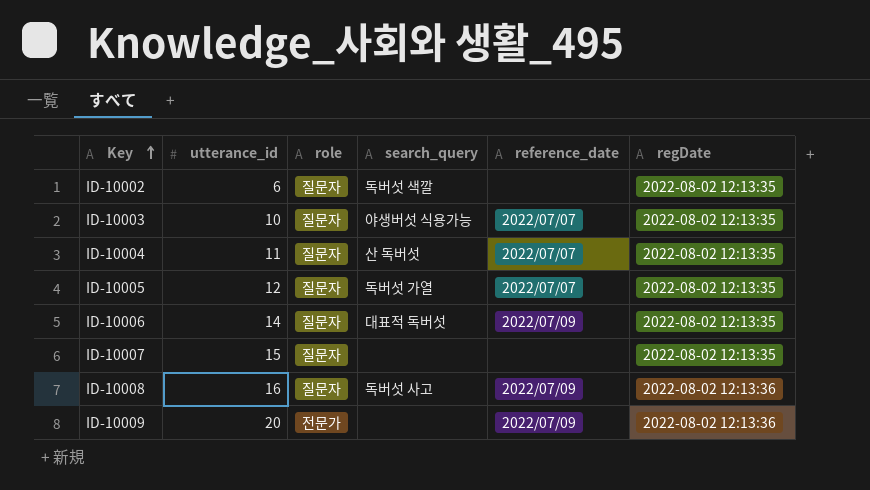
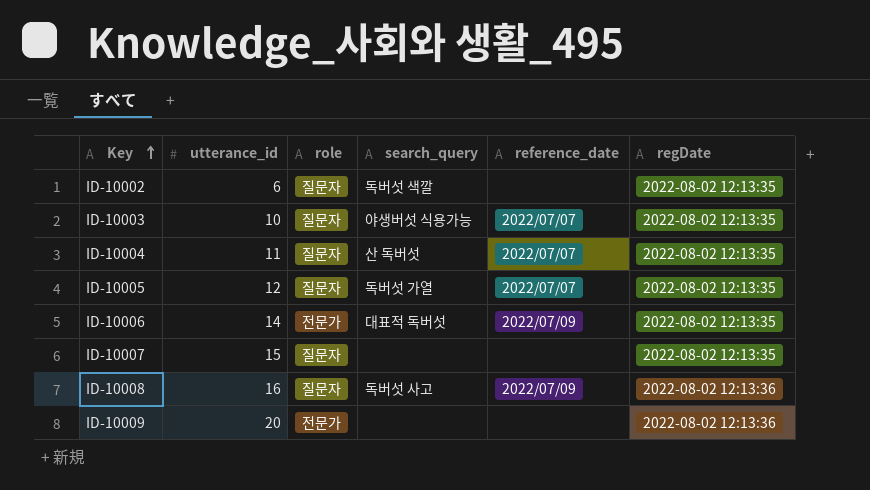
ID-10006 | role: 질문자 -> 전문가
ID-10009 | reference_date: 2022/07/09 -> none

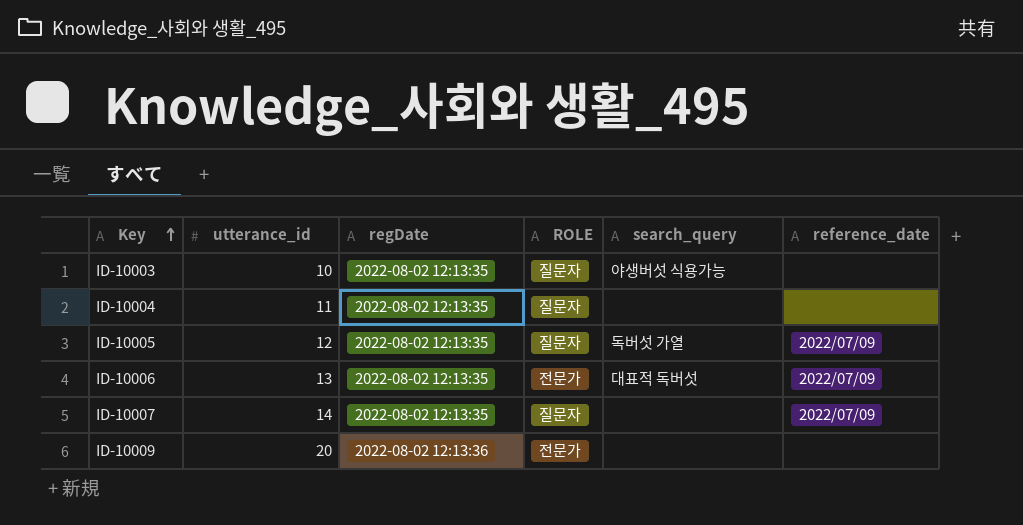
column regDate | position: 6 -> 3
column name: role -> ROLE
row ID-10002: 6 | 질문자 | 독버섯 색깔 | none | 2022-08-02 12:13:35 -> none
row ID-10008: 16 | 질문자 | 독버섯 사고 | 2022/07/09 | 2022-08-02 12:13:36 -> none
ID-10003 | reference_date: 2022/07/07 -> none
ID-10004 | search_query: 산 독버섯 -> none
ID-10004 | reference_date: 2022/07/07 -> none
ID-10005 | reference_date: 2022/07/07 -> 2022/07/09
ID-10006 | utterance_id: 14 -> 13
ID-10007 | utterance_id: 15 -> 14
ID-10007 | reference_date: none -> 2022/07/09

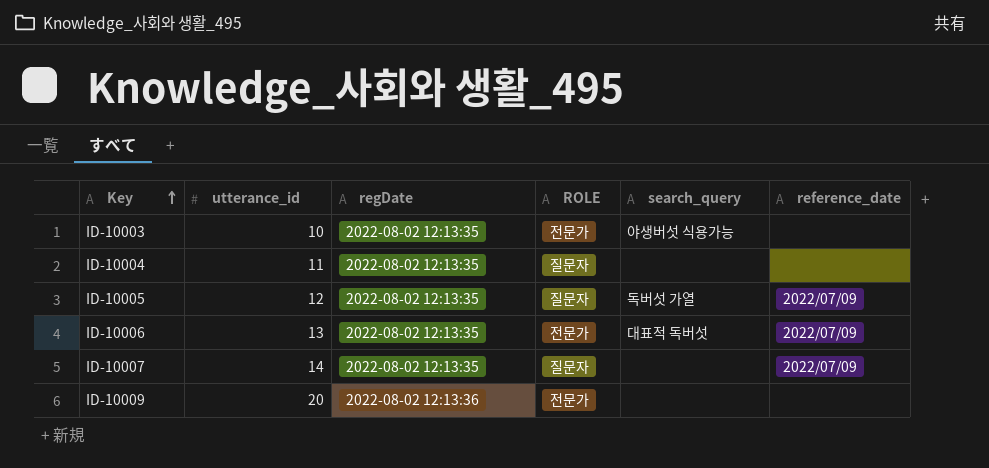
ID-10003 | ROLE: 질문자 -> 전문가

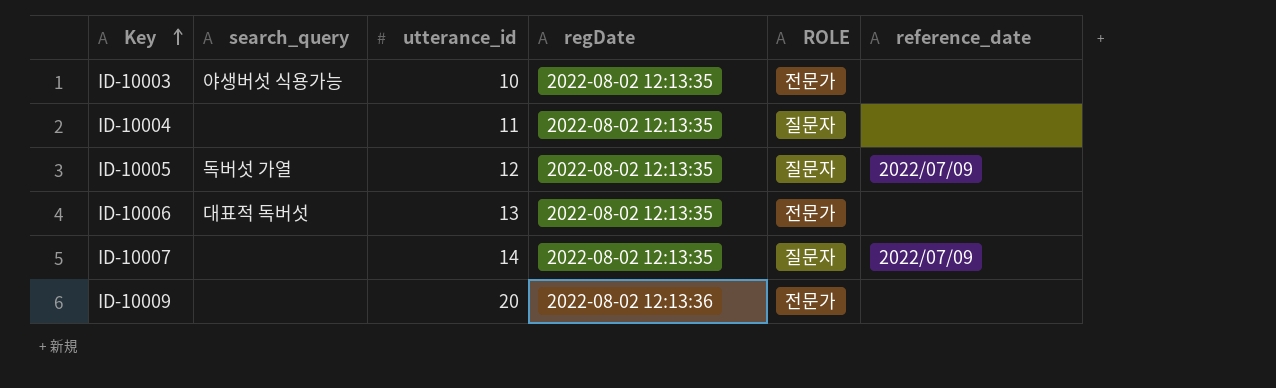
column search_query | position: 5 -> 2
ID-10006 | reference_date: 2022/07/09 -> none

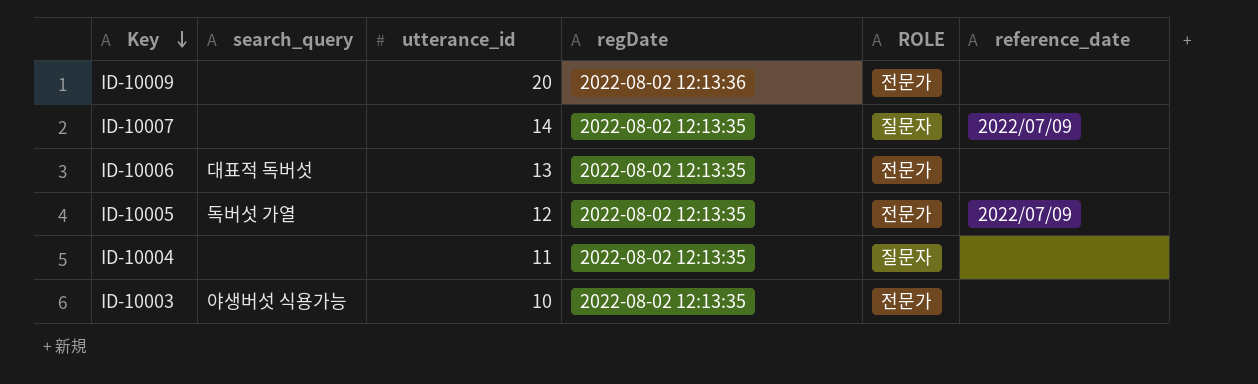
row order: Key ascending -> Key descending
ID-10005 | ROLE: 질문자 -> 전문가

